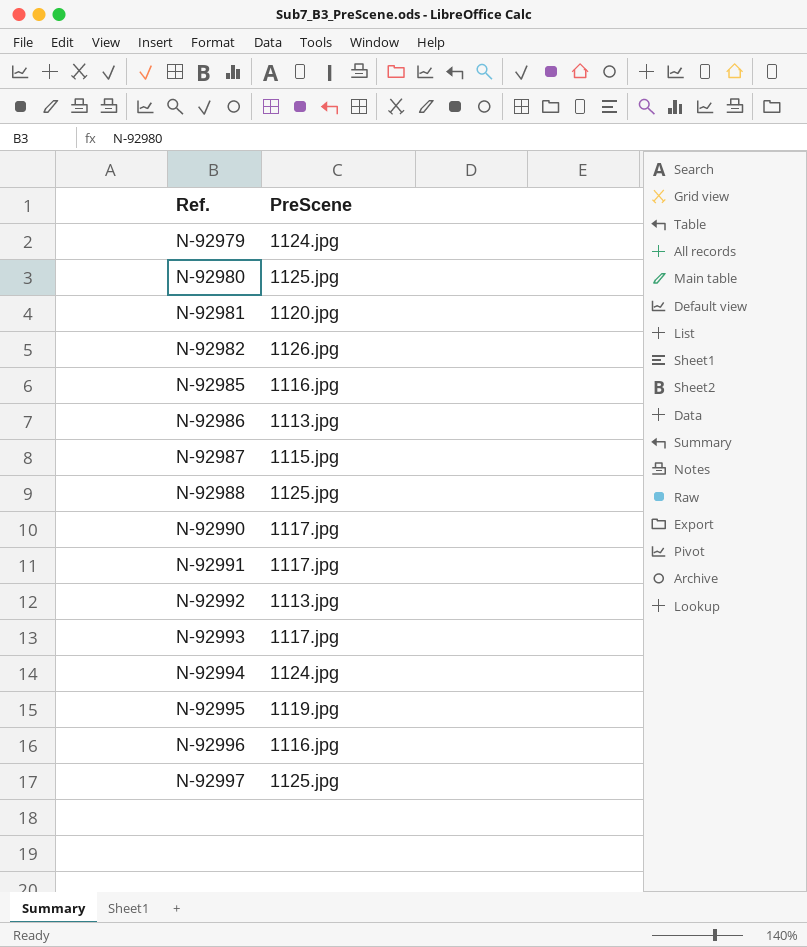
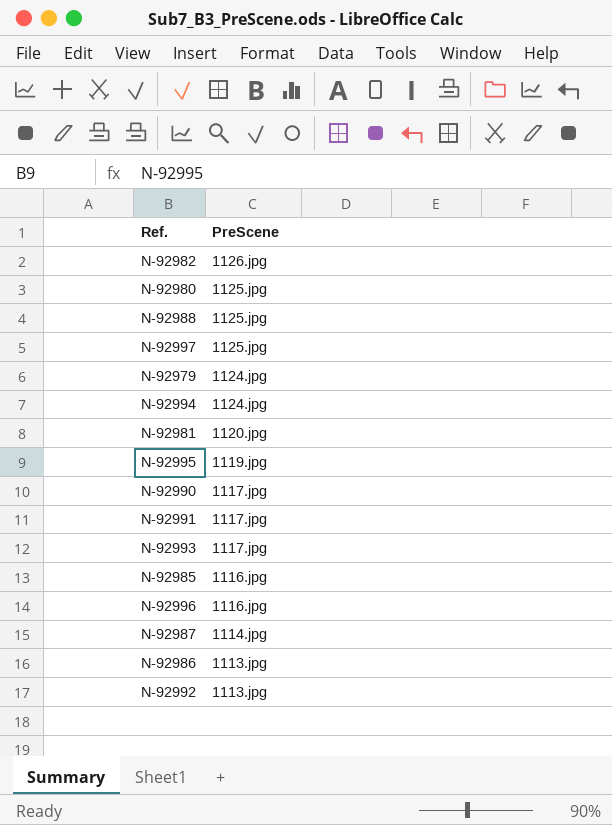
row order: Ref. ascending -> PreScene descending
N-92987 | PreScene: 1115.jpg -> 1114.jpg

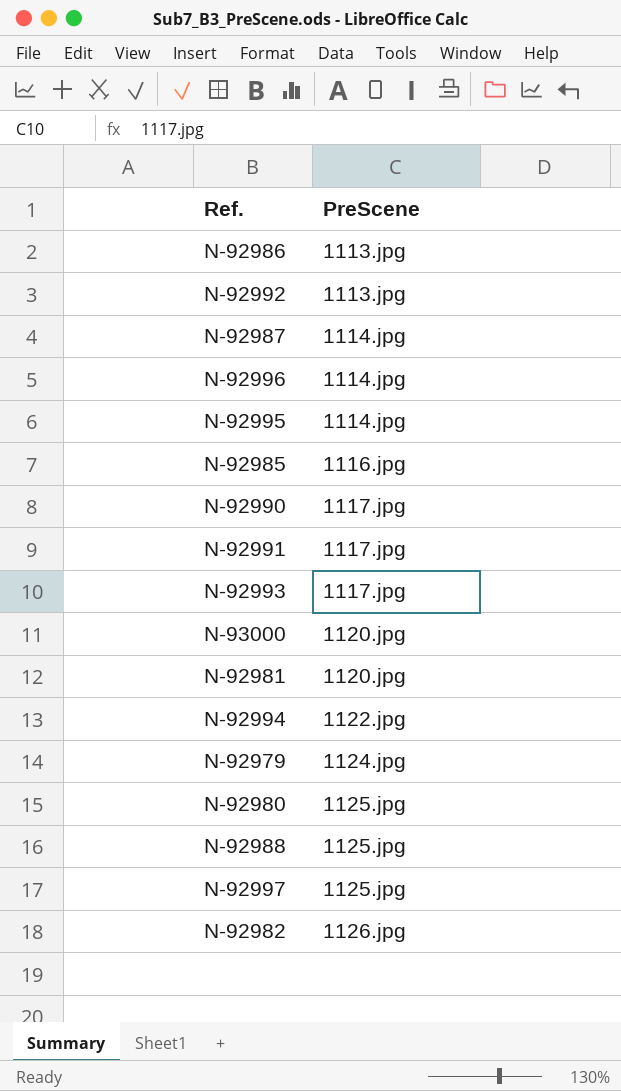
row order: PreScene descending -> PreScene ascending
N-92996 | PreScene: 1116.jpg -> 1114.jpg
N-92995 | PreScene: 1119.jpg -> 1114.jpg
row N-93000: none -> 1120.jpg
N-92994 | PreScene: 1124.jpg -> 1122.jpg

